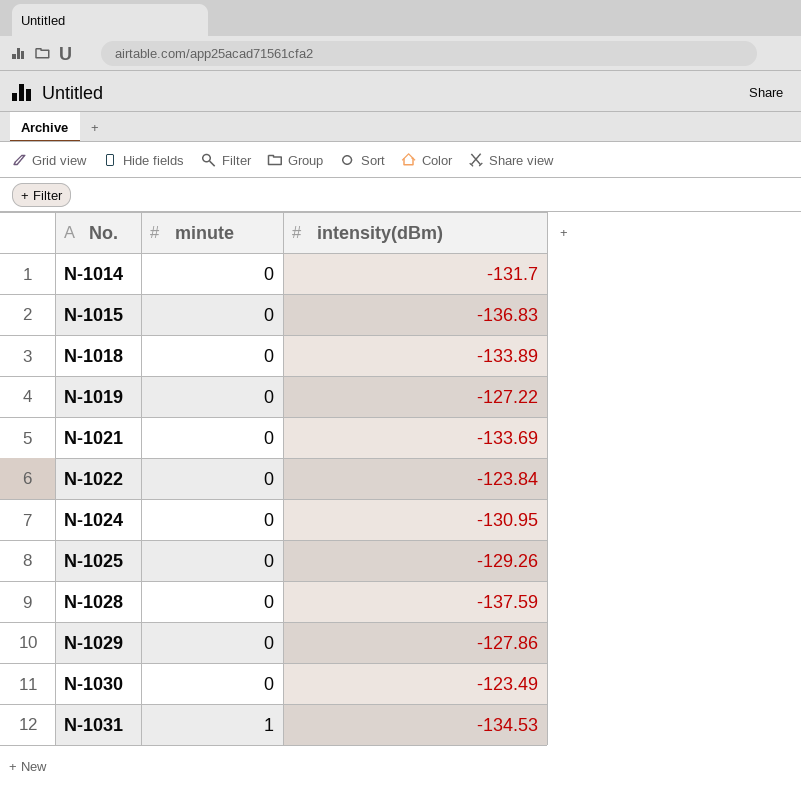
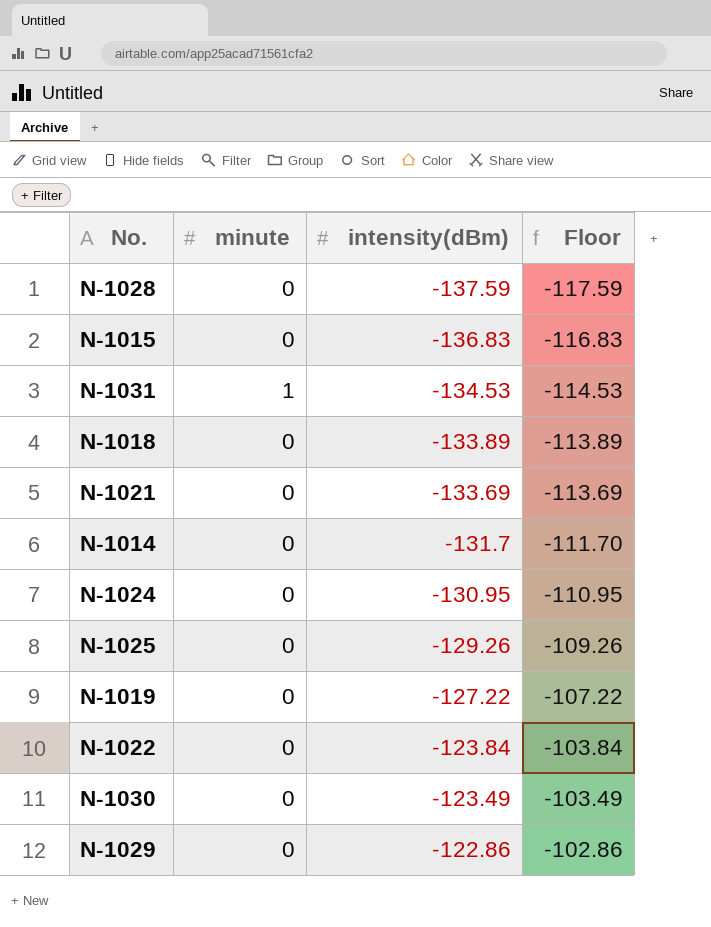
row order: No. ascending -> intensity(dBm) ascending
column Floor | formula: none -> [intensity(dBm)] + 20
N-1029 | intensity(dBm): -127.86 -> -122.86

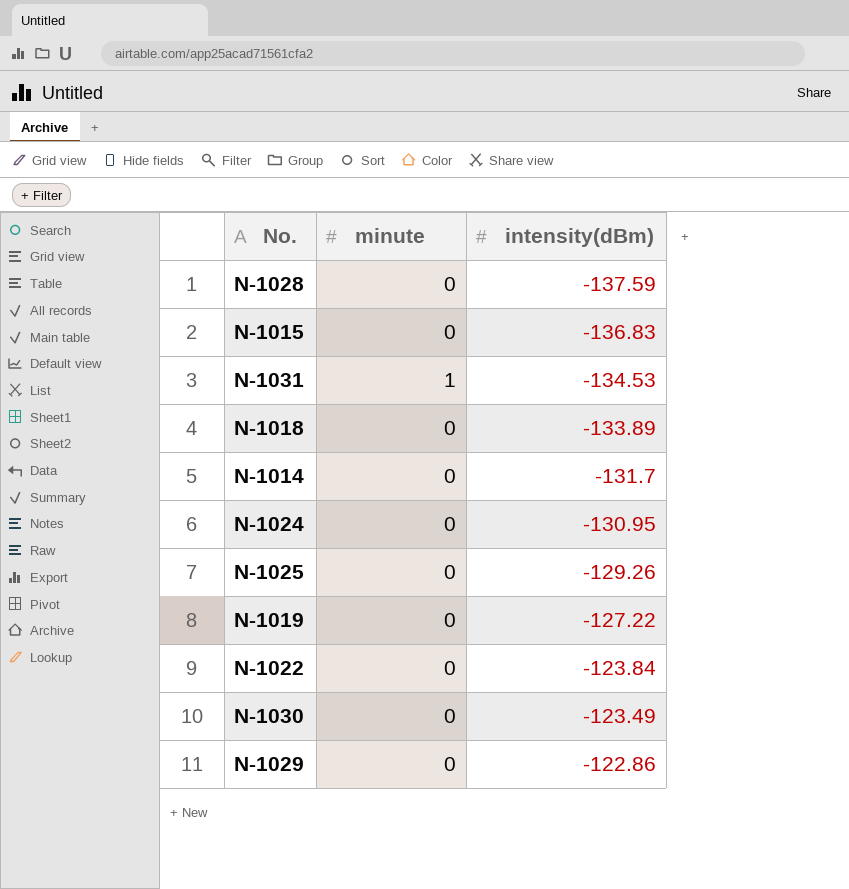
column Floor | formula: [intensity(dBm)] + 20 -> none
row N-1021: 0 | -133.69 | -113.69 -> none

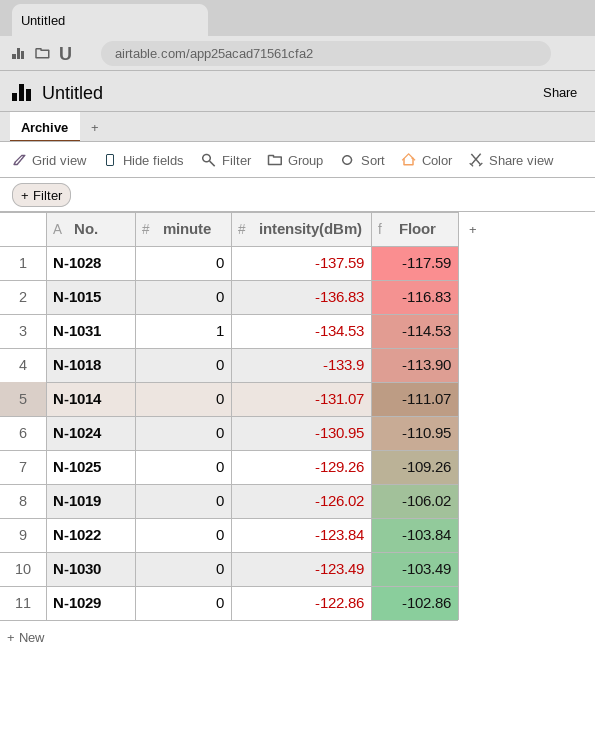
column Floor | formula: none -> [intensity(dBm)] + 20
N-1018 | intensity(dBm): -133.89 -> -133.9
N-1014 | intensity(dBm): -131.7 -> -131.07
N-1019 | intensity(dBm): -127.22 -> -126.02

